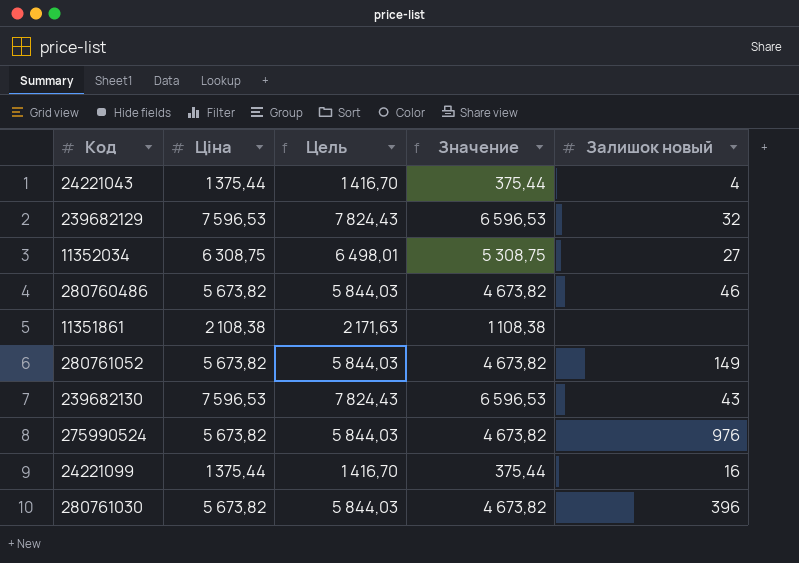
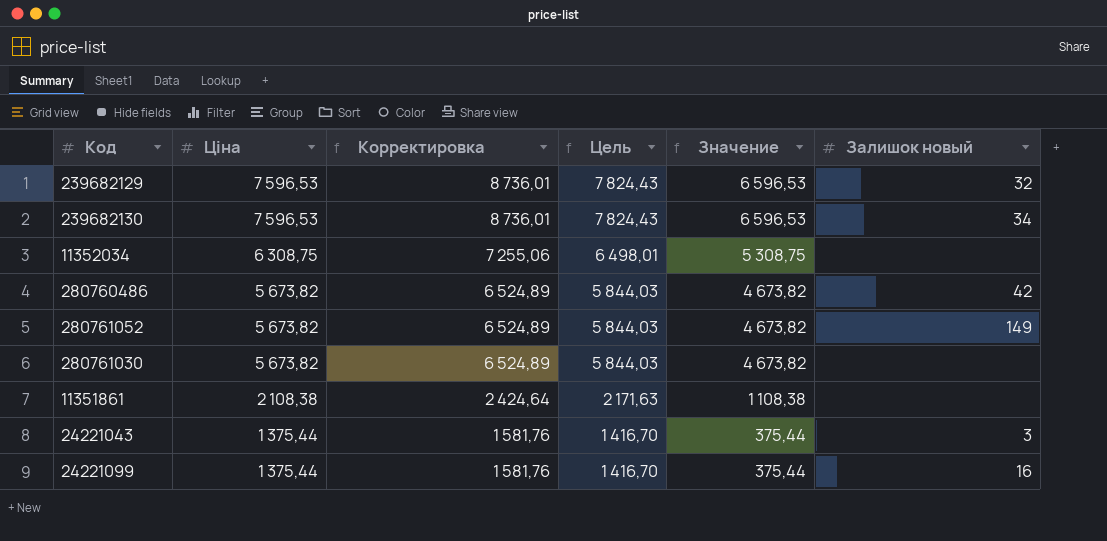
row order: none -> Ціна descending
column Корректировка | formula: none -> [Ціна] * 1,15
row 275990524: 5 673,82 | 5 844,03 | 4 673,82 | 976 -> none
239682130 | Залишок новый: 43 -> 34
11352034 | Залишок новый: 27 -> none
280760486 | Залишок новый: 46 -> 42
280761030 | Залишок новый: 396 -> none
24221043 | Залишок новый: 4 -> 3

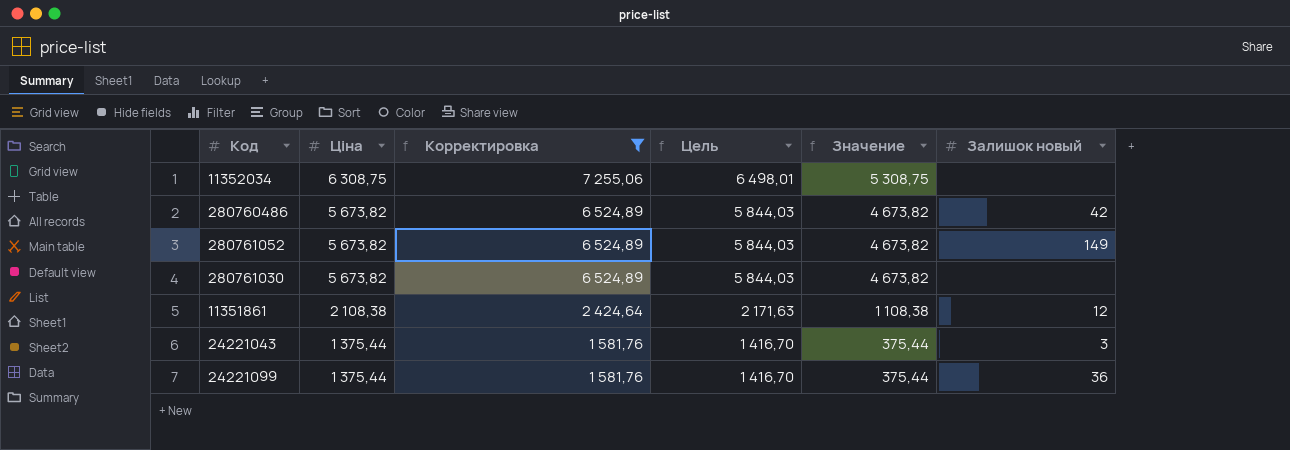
filter: none -> Корректировка != 8 736,01
11351861 | Залишок новый: none -> 12
24221099 | Залишок новый: 16 -> 36

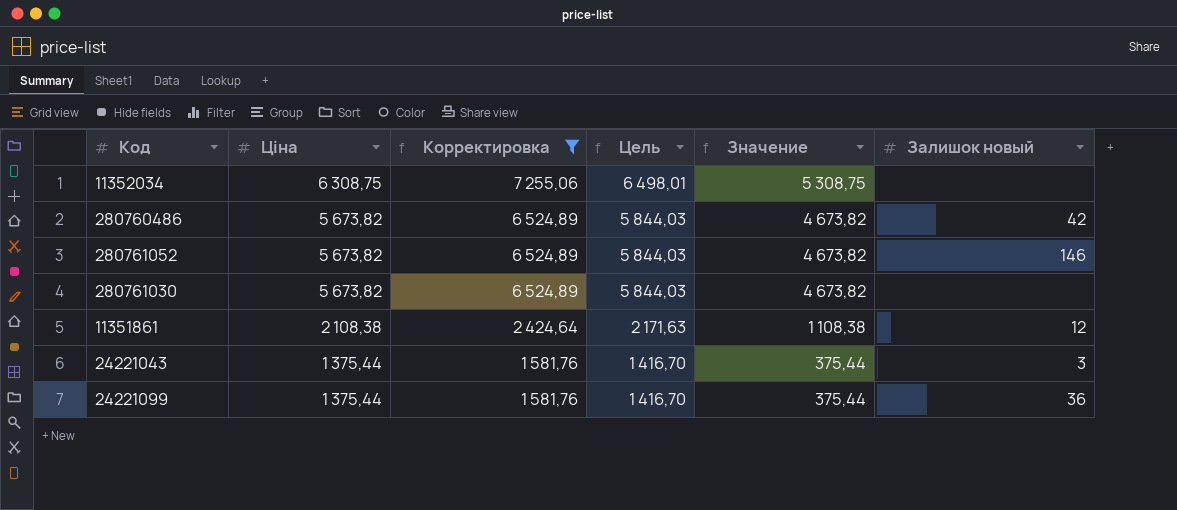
280761052 | Залишок новый: 149 -> 146

